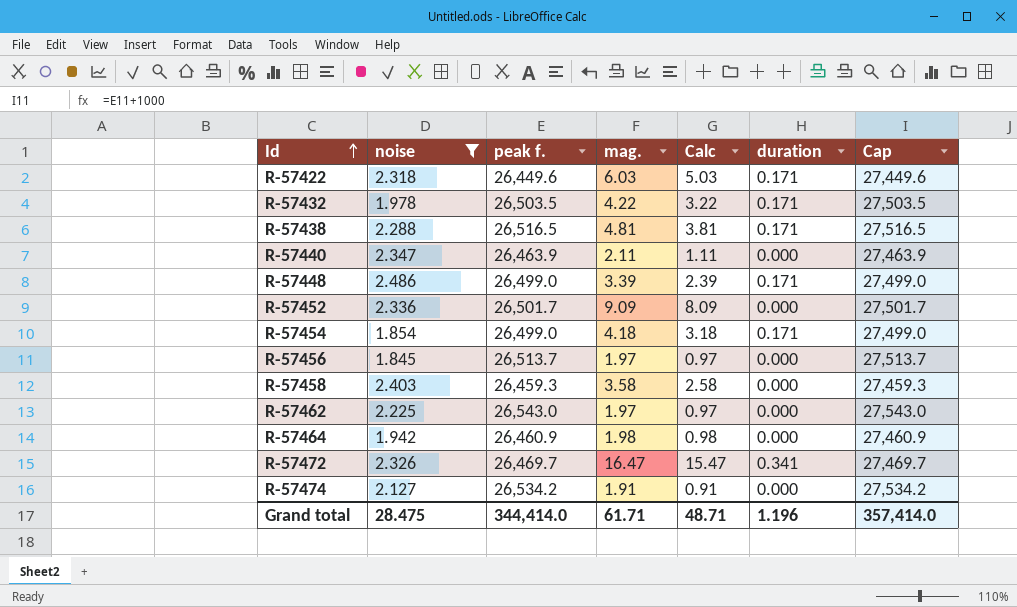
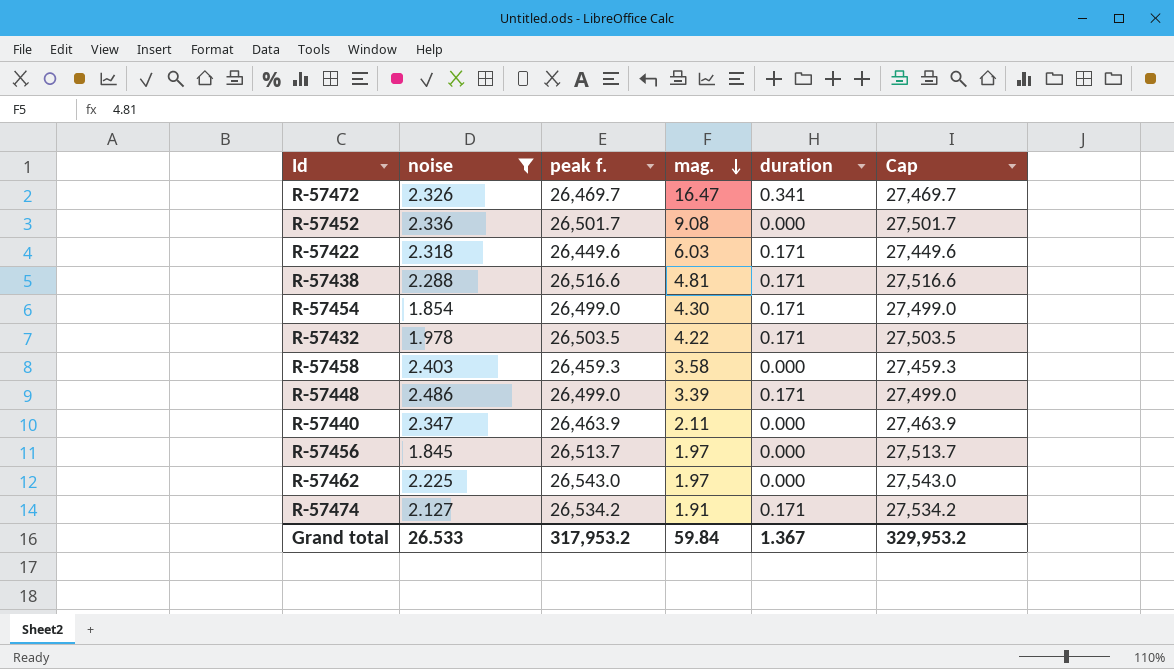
row order: Id ascending -> mag. descending
column Calc | formula: [mag.] - 1 -> none
row R-57464: 1.942 | 26,460.9 | 1.98 | 0.98 | 0.000 | 27,460.9 -> none
R-57452 | mag.: 9.09 -> 9.08
R-57438 | peak f.: 26,516.5 -> 26,516.6
R-57438 | Cap: 27,516.5 -> 27,516.6
R-57454 | mag.: 4.18 -> 4.30
R-57474 | duration: 0.000 -> 0.171
Grand total | noise: 28.475 -> 26.533
Grand total | peak f.: 344,414.0 -> 317,953.2
Grand total | mag.: 61.71 -> 59.84
Grand total | duration: 1.196 -> 1.367
Grand total | Cap: 357,414.0 -> 329,953.2

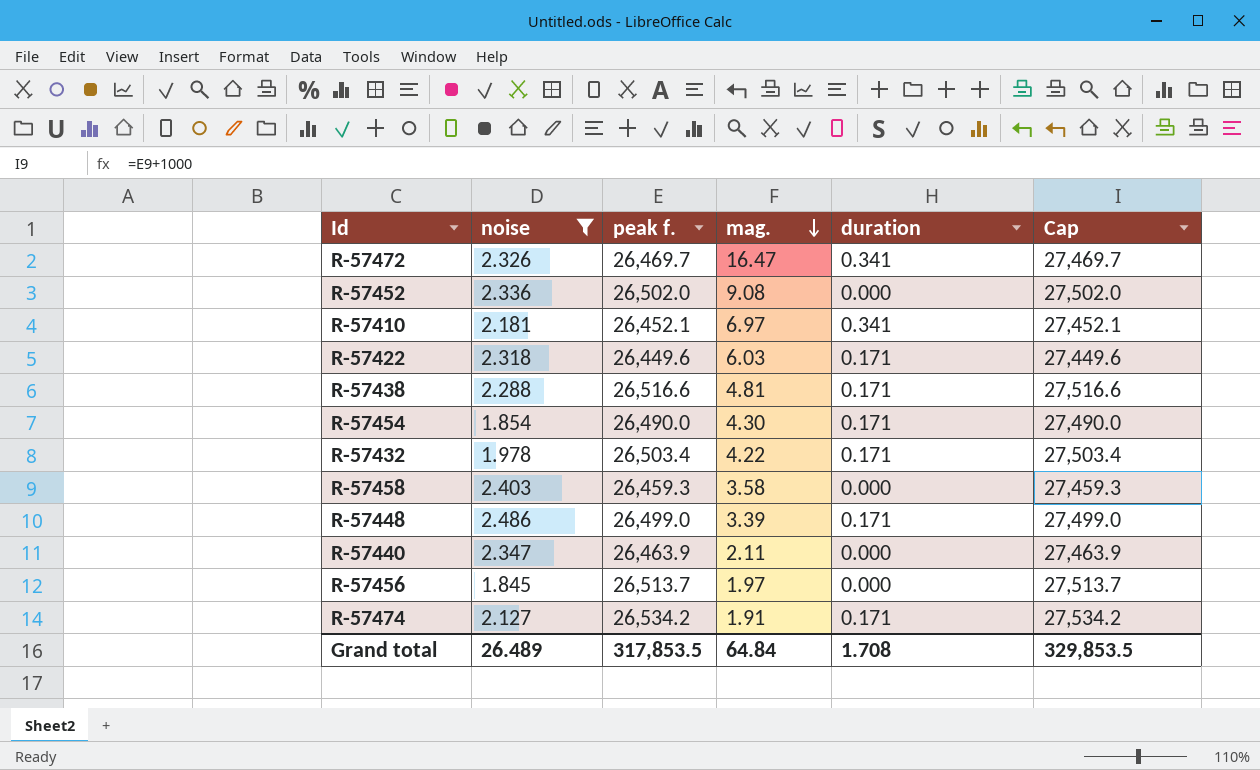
row R-57462: 2.225 | 26,543.0 | 1.97 | 0.000 | 27,543.0 -> none
R-57452 | peak f.: 26,501.7 -> 26,502.0
R-57452 | Cap: 27,501.7 -> 27,502.0
row R-57410: none -> 2.181 | 26,452.1 | 6.97 | 0.341 | 27,452.1
R-57454 | peak f.: 26,499.0 -> 26,490.0
R-57454 | Cap: 27,499.0 -> 27,490.0
R-57432 | peak f.: 26,503.5 -> 26,503.4
R-57432 | Cap: 27,503.5 -> 27,503.4
Grand total | noise: 26.533 -> 26.489
Grand total | peak f.: 317,953.2 -> 317,853.5
Grand total | mag.: 59.84 -> 64.84
Grand total | duration: 1.367 -> 1.708
Grand total | Cap: 329,953.2 -> 329,853.5

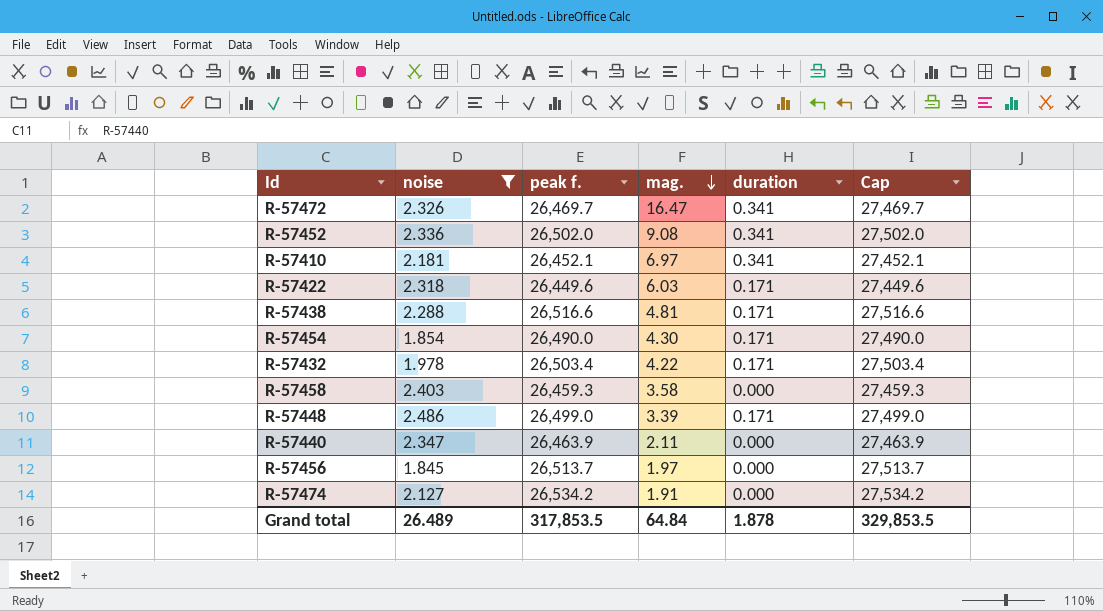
R-57452 | duration: 0.000 -> 0.341
R-57474 | duration: 0.171 -> 0.000
Grand total | duration: 1.708 -> 1.878

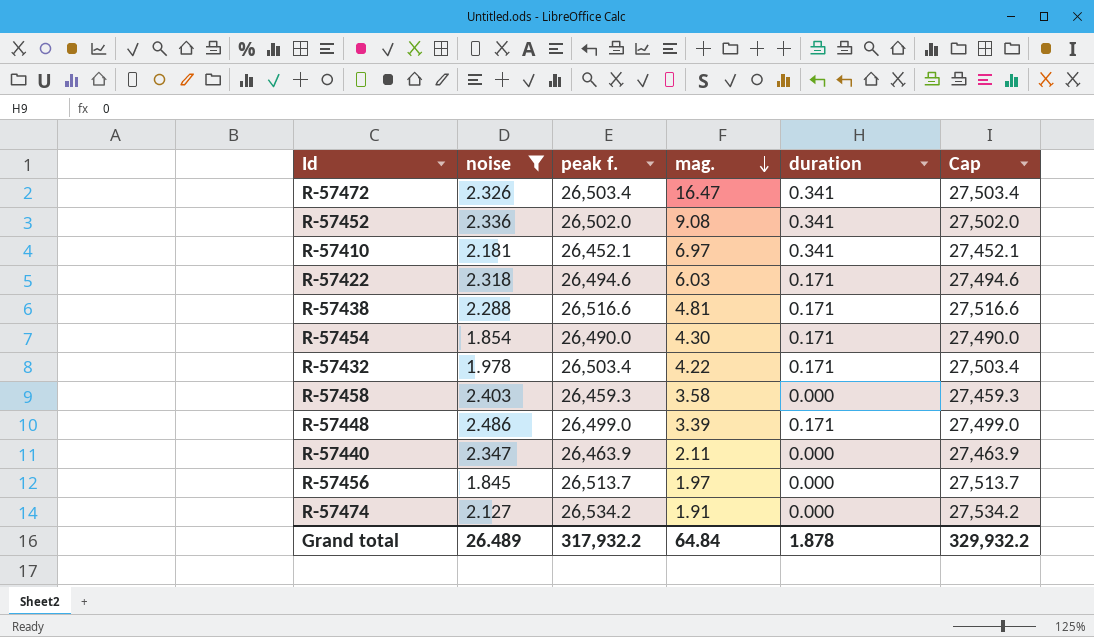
R-57472 | peak f.: 26,469.7 -> 26,503.4
R-57472 | Cap: 27,469.7 -> 27,503.4
R-57422 | peak f.: 26,449.6 -> 26,494.6
R-57422 | Cap: 27,449.6 -> 27,494.6
Grand total | peak f.: 317,853.5 -> 317,932.2
Grand total | Cap: 329,853.5 -> 329,932.2

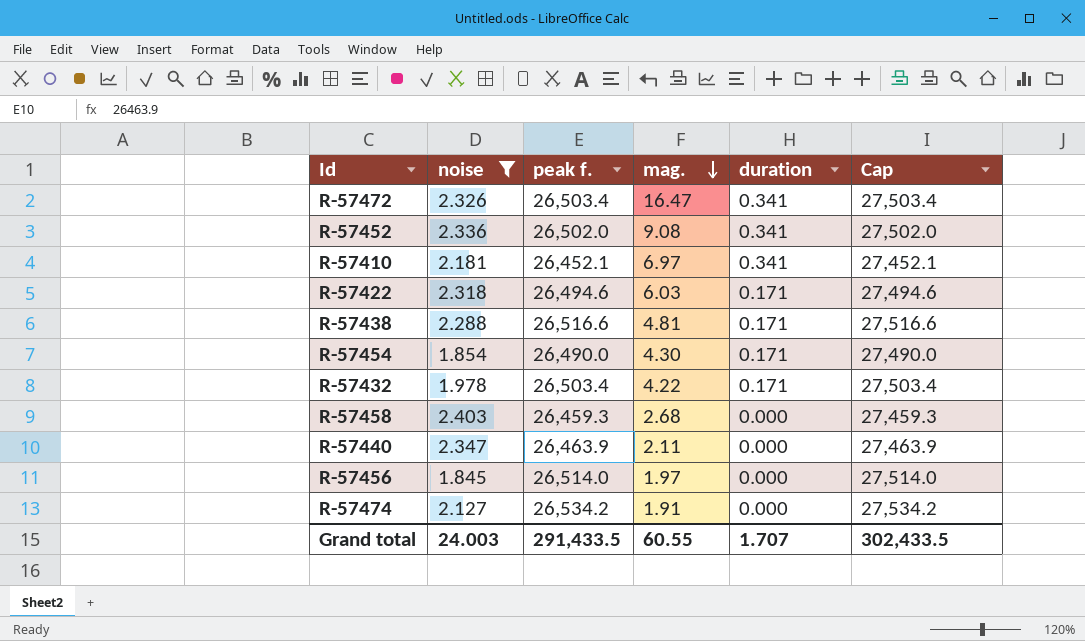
row R-57448: 2.486 | 26,499.0 | 3.39 | 0.171 | 27,499.0 -> none
R-57458 | mag.: 3.58 -> 2.68
R-57456 | peak f.: 26,513.7 -> 26,514.0
R-57456 | Cap: 27,513.7 -> 27,514.0
Grand total | noise: 26.489 -> 24.003
Grand total | peak f.: 317,932.2 -> 291,433.5
Grand total | mag.: 64.84 -> 60.55
Grand total | duration: 1.878 -> 1.707
Grand total | Cap: 329,932.2 -> 302,433.5

